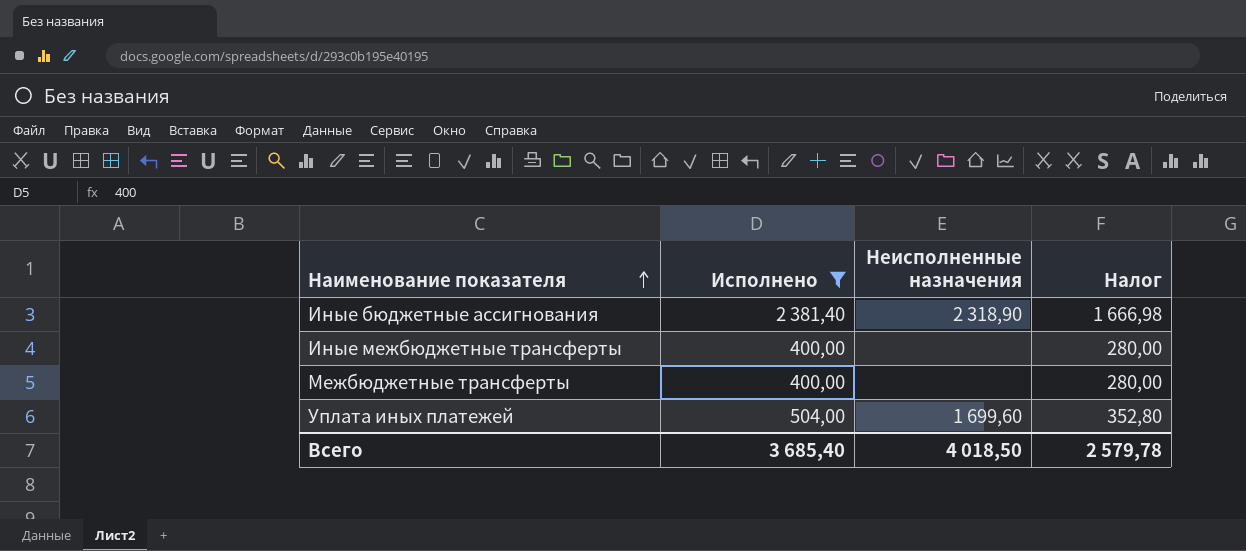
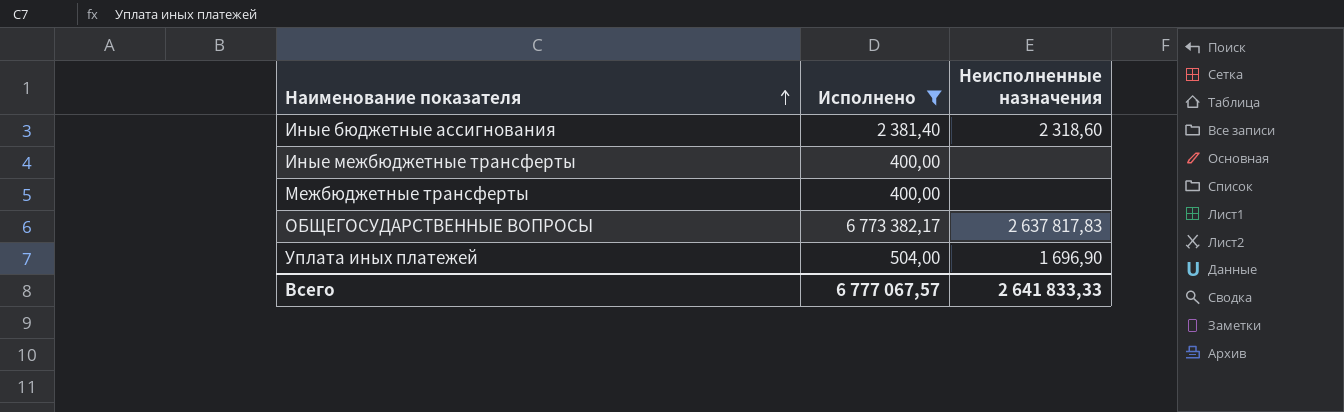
column Налог | formula: [Исполнено] * 0,7 -> none
Иные бюджетные ассигнования | Неисполненные назначения: 2 318,90 -> 2 318,60
row ОБЩЕГОСУДАРСТВЕННЫЕ ВОПРОСЫ: none -> 6 773 382,17 | 2 637 817,83
Уплата иных платежей | Неисполненные назначения: 1 699,60 -> 1 696,90
Всего | Исполнено: 3 685,40 -> 6 777 067,57
Всего | Неисполненные назначения: 4 018,50 -> 2 641 833,33

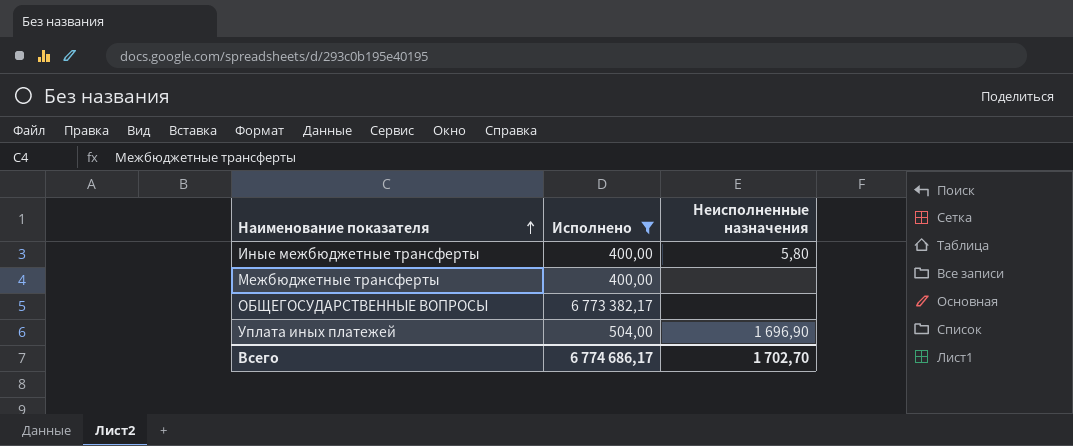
row Иные бюджетные ассигнования: 2 381,40 | 2 318,60 -> none
Иные межбюджетные трансферты | Неисполненные назначения: none -> 5,80
ОБЩЕГОСУДАРСТВЕННЫЕ ВОПРОСЫ | Неисполненные назначения: 2 637 817,83 -> none
Всего | Исполнено: 6 777 067,57 -> 6 774 686,17
Всего | Неисполненные назначения: 2 641 833,33 -> 1 702,70

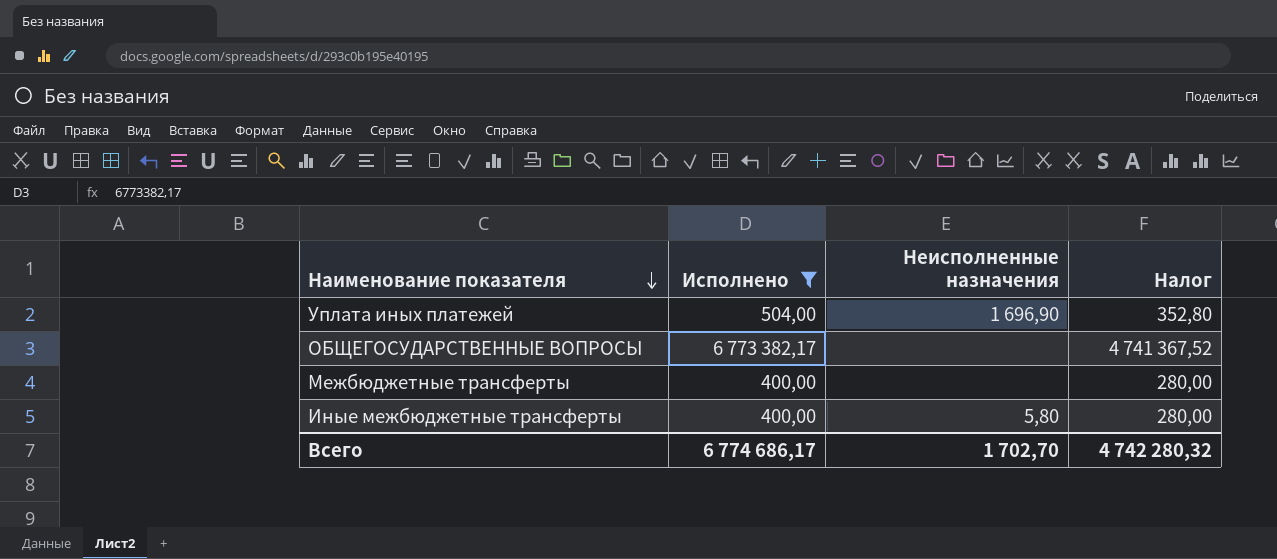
row order: Наименование показателя ascending -> Наименование показателя descending
column Налог | formula: none -> [Исполнено] * 0,7

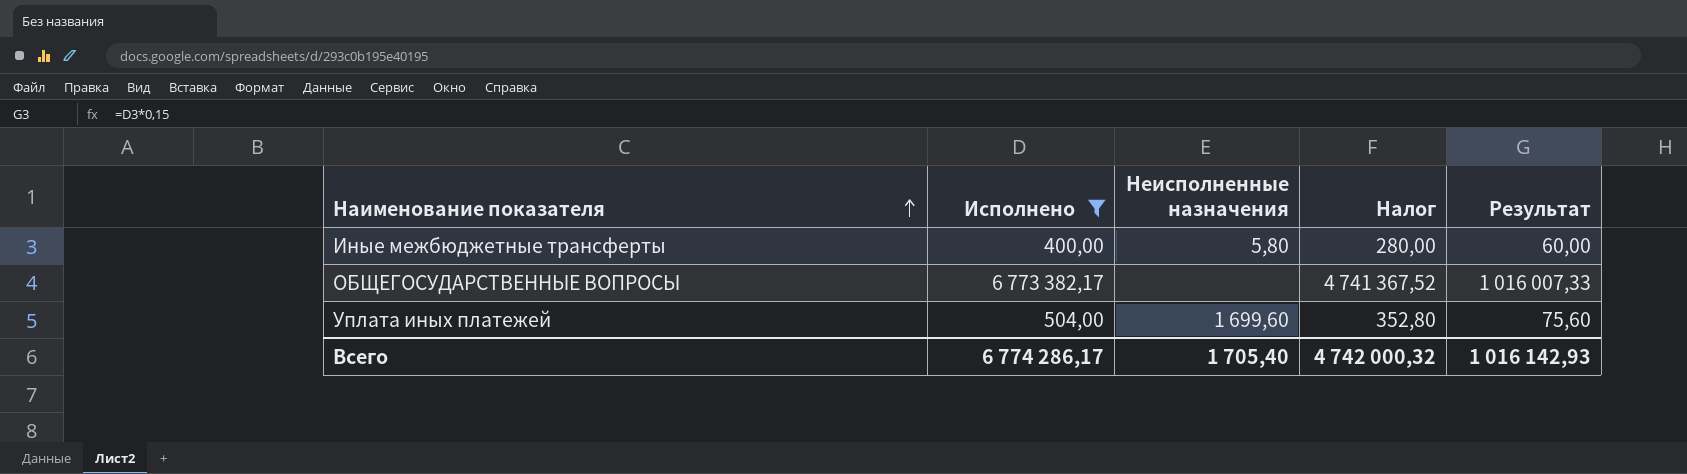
row order: Наименование показателя descending -> Наименование показателя ascending
column Результат | formula: none -> [Исполнено] * 0,15
row Межбюджетные трансферты: 400,00 | none | 280,00 -> none
Уплата иных платежей | Неисполненные назначения: 1 696,90 -> 1 699,60
Всего | Исполнено: 6 774 686,17 -> 6 774 286,17
Всего | Неисполненные назначения: 1 702,70 -> 1 705,40
Всего | Налог: 4 742 280,32 -> 4 742 000,32

